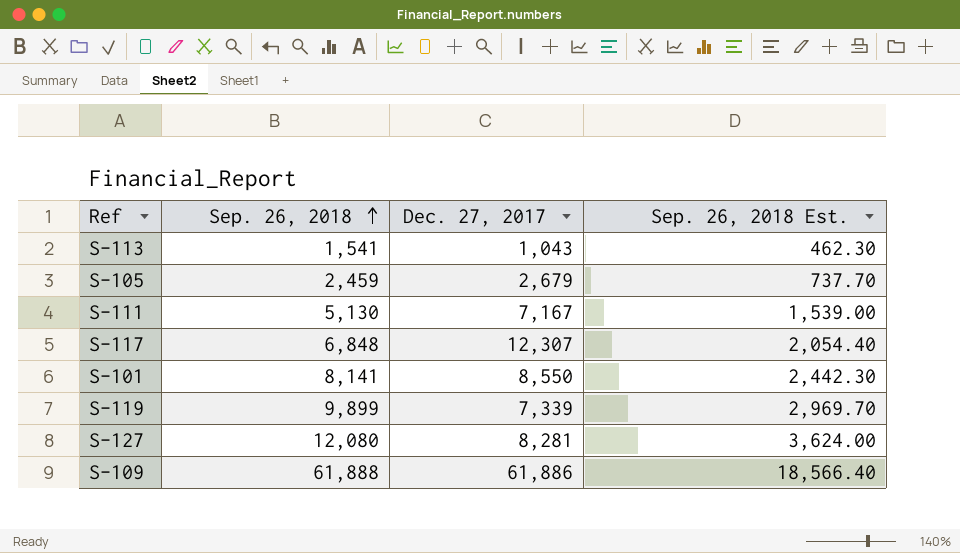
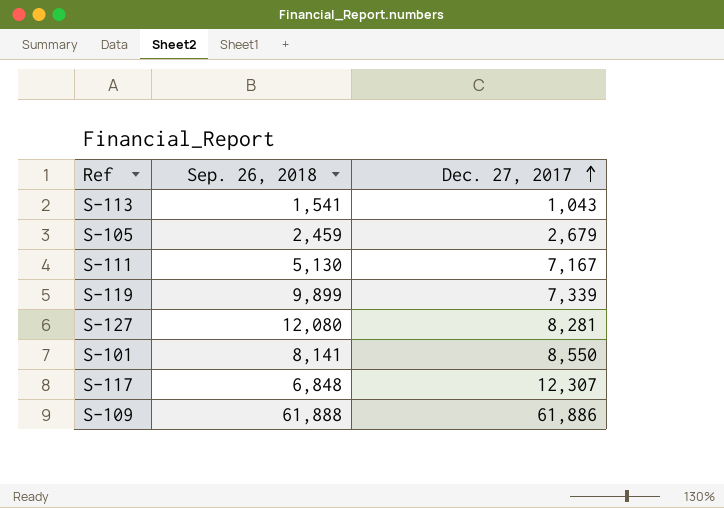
row order: Sep. 26, 2018 ascending -> Dec. 27, 2017 ascending
column Sep. 26, 2018 Est. | formula: [Sep. 26, 2018] * 0.3 -> none

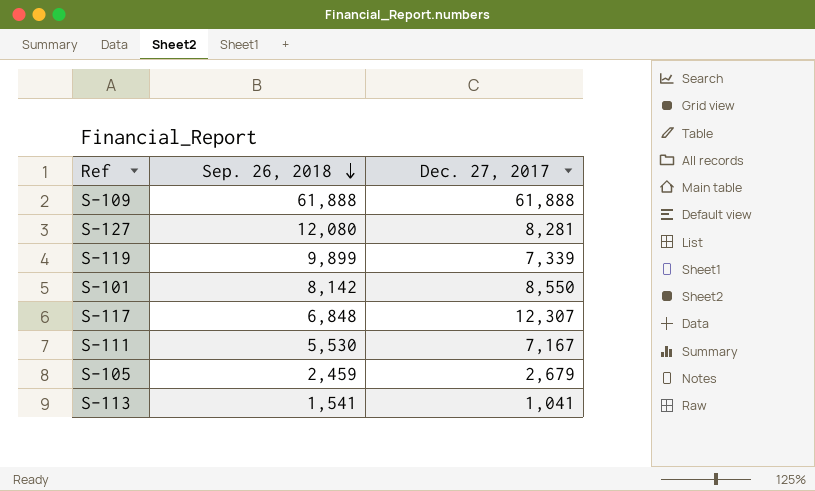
row order: Dec. 27, 2017 ascending -> Sep. 26, 2018 descending
S-109 | Dec. 27, 2017: 61,886 -> 61,888
S-101 | Sep. 26, 2018: 8,141 -> 8,142
S-111 | Sep. 26, 2018: 5,130 -> 5,530
S-113 | Dec. 27, 2017: 1,043 -> 1,041

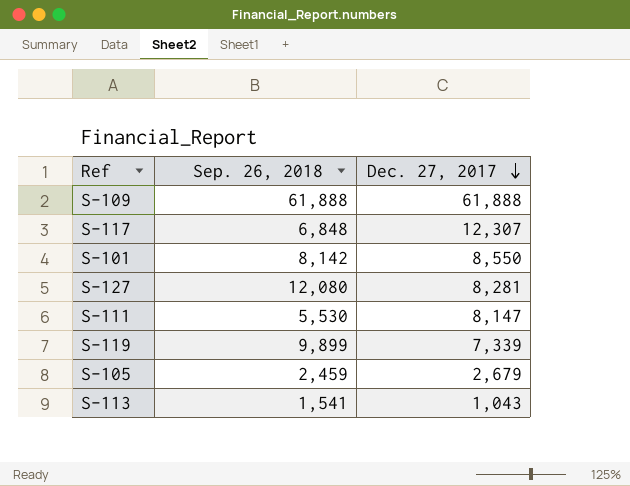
row order: Sep. 26, 2018 descending -> Dec. 27, 2017 descending
S-111 | Dec. 27, 2017: 7,167 -> 8,147
S-113 | Dec. 27, 2017: 1,041 -> 1,043

